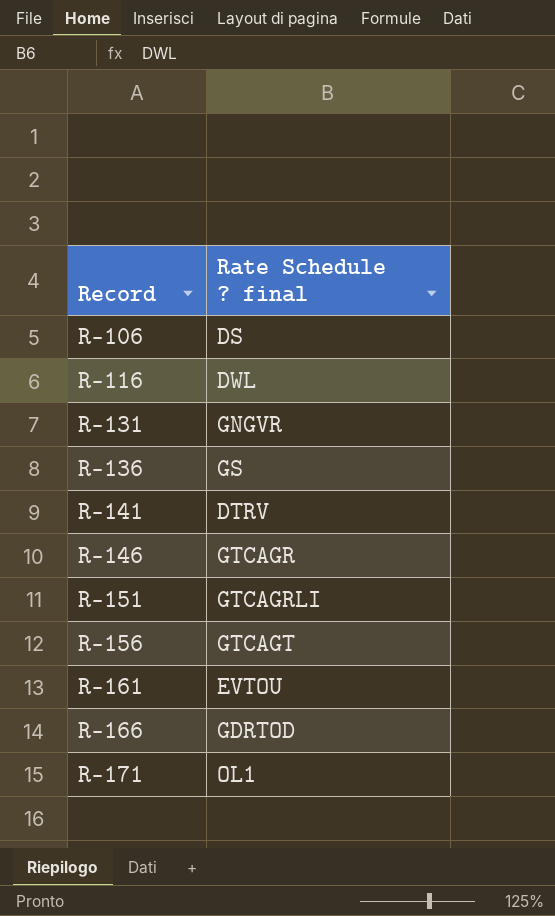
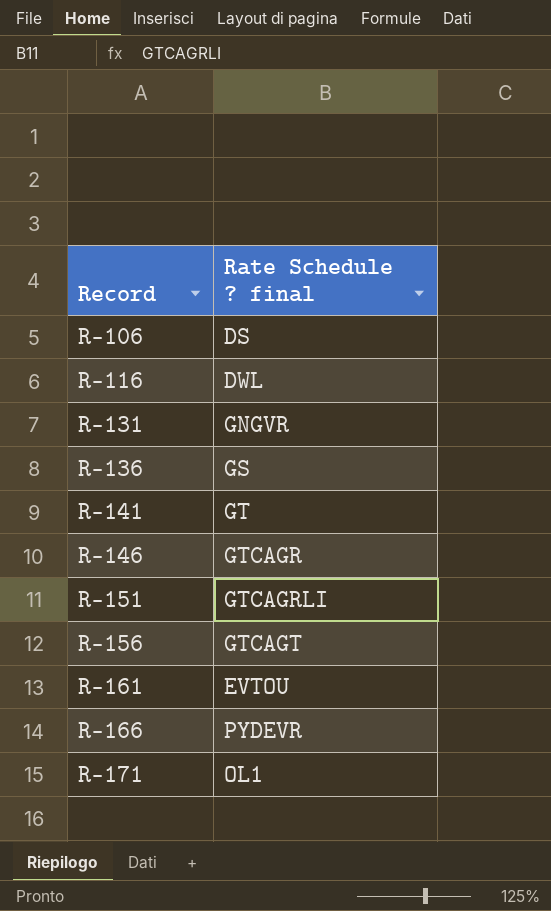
R-141 | Rate Schedule ? final: DTRV -> GT
R-166 | Rate Schedule ? final: GDRTOD -> PYDEVR

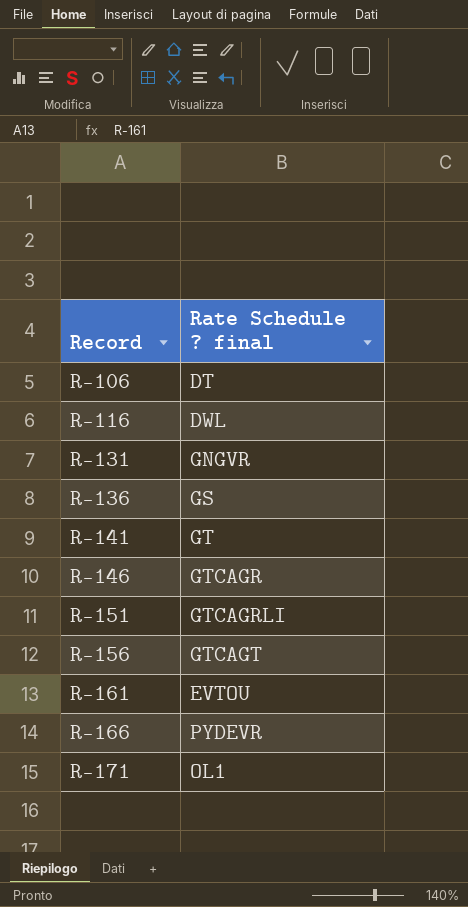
R-106 | Rate Schedule ? final: DS -> DT

